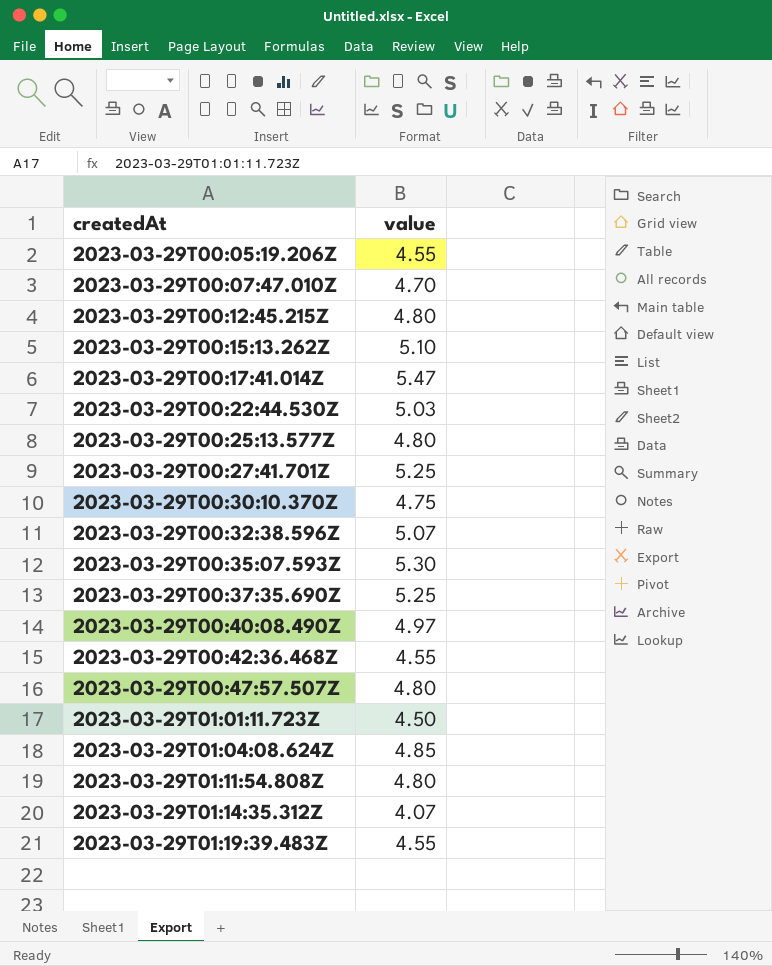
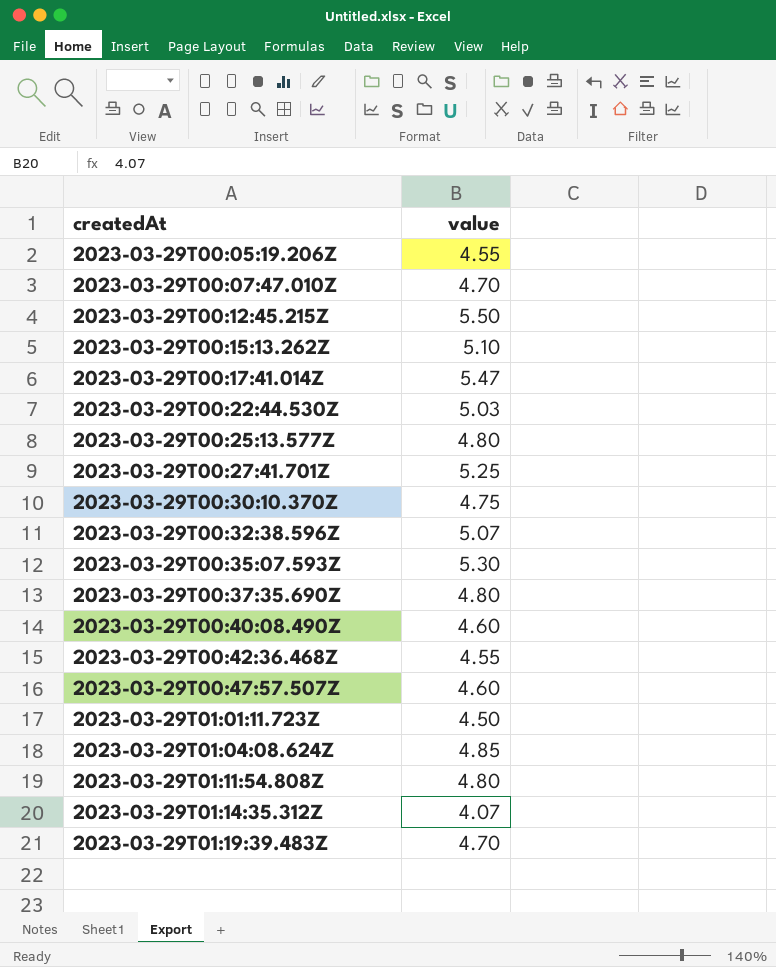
2023-03-29T00:12:45.215Z | value: 4.80 -> 5.50
2023-03-29T00:37:35.690Z | value: 5.25 -> 4.80
2023-03-29T00:40:08.490Z | value: 4.97 -> 4.60
2023-03-29T00:47:57.507Z | value: 4.80 -> 4.60
2023-03-29T01:19:39.483Z | value: 4.55 -> 4.70

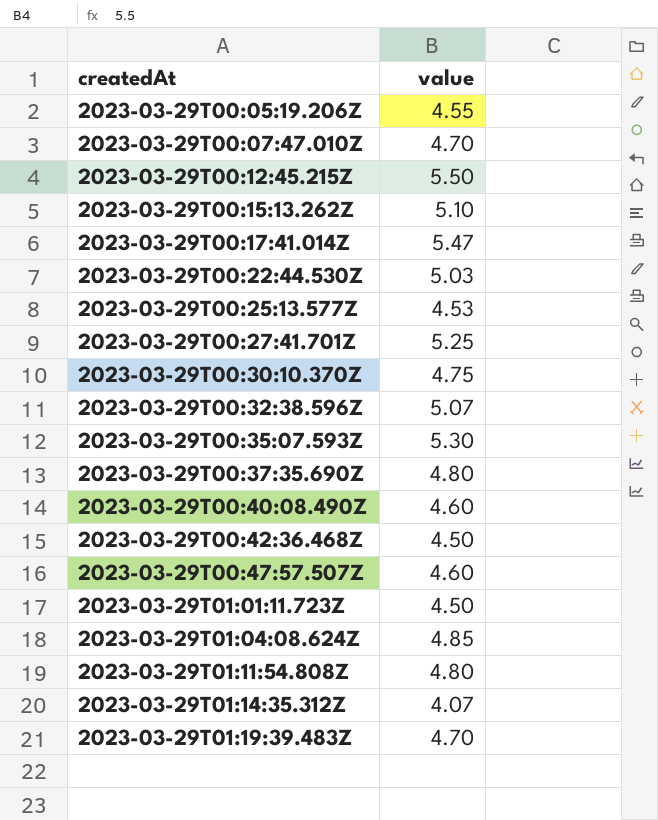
2023-03-29T00:25:13.577Z | value: 4.80 -> 4.53
2023-03-29T00:42:36.468Z | value: 4.55 -> 4.50

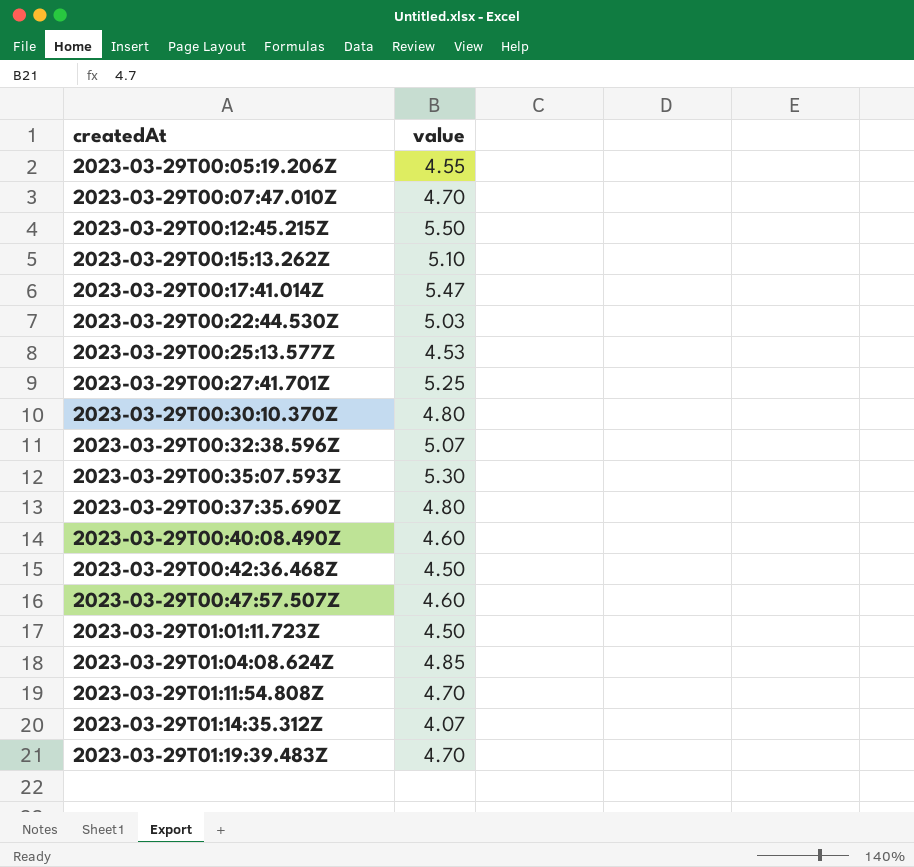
2023-03-29T00:30:10.370Z | value: 4.75 -> 4.80
2023-03-29T01:11:54.808Z | value: 4.80 -> 4.70

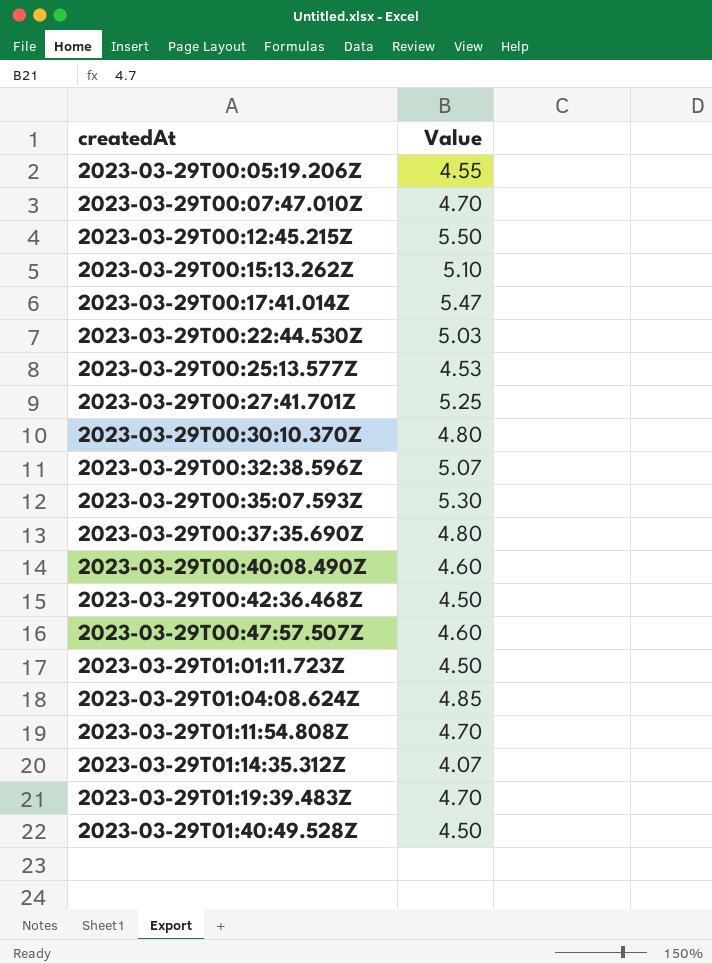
column name: value -> Value
row 2023-03-29T01:40:49.528Z: none -> 4.50

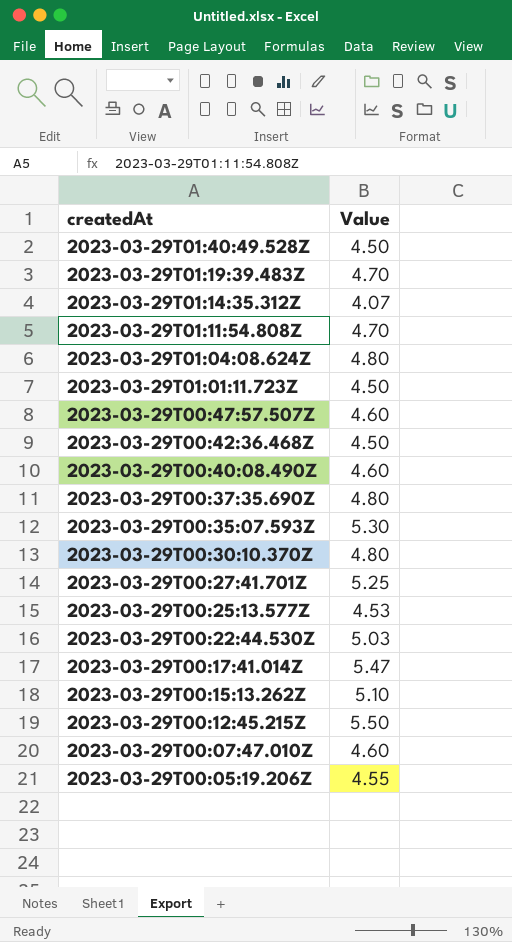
row order: createdAt ascending -> createdAt descending
row 2023-03-29T00:32:38.596Z: 5.07 -> none
2023-03-29T01:04:08.624Z | Value: 4.85 -> 4.80
2023-03-29T00:07:47.010Z | Value: 4.70 -> 4.60

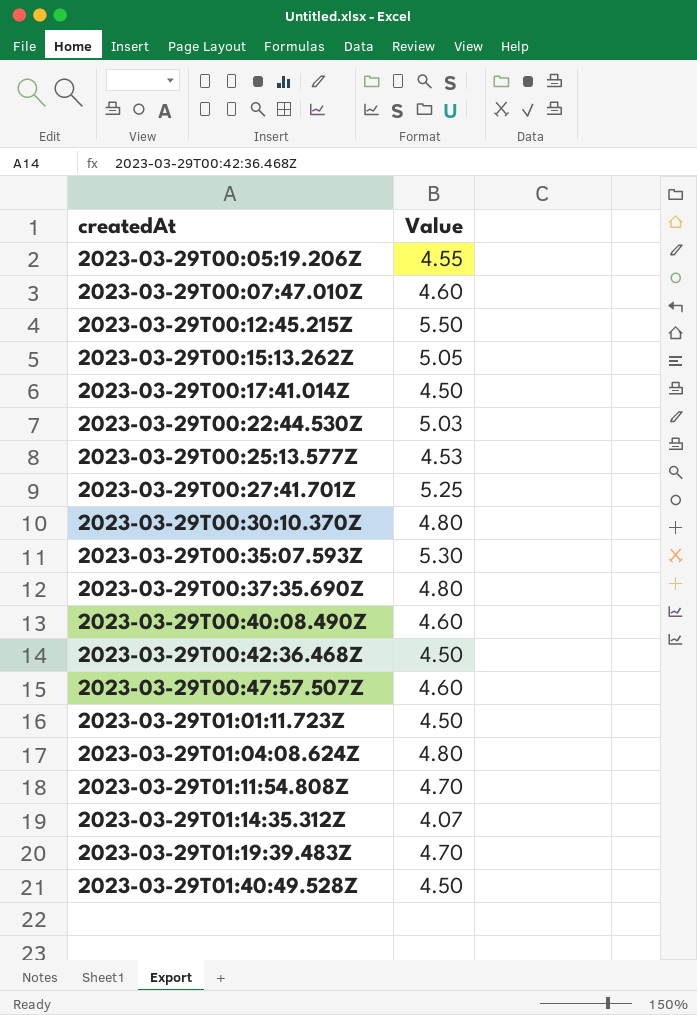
row order: createdAt descending -> createdAt ascending
2023-03-29T00:15:13.262Z | Value: 5.10 -> 5.05
2023-03-29T00:17:41.014Z | Value: 5.47 -> 4.50

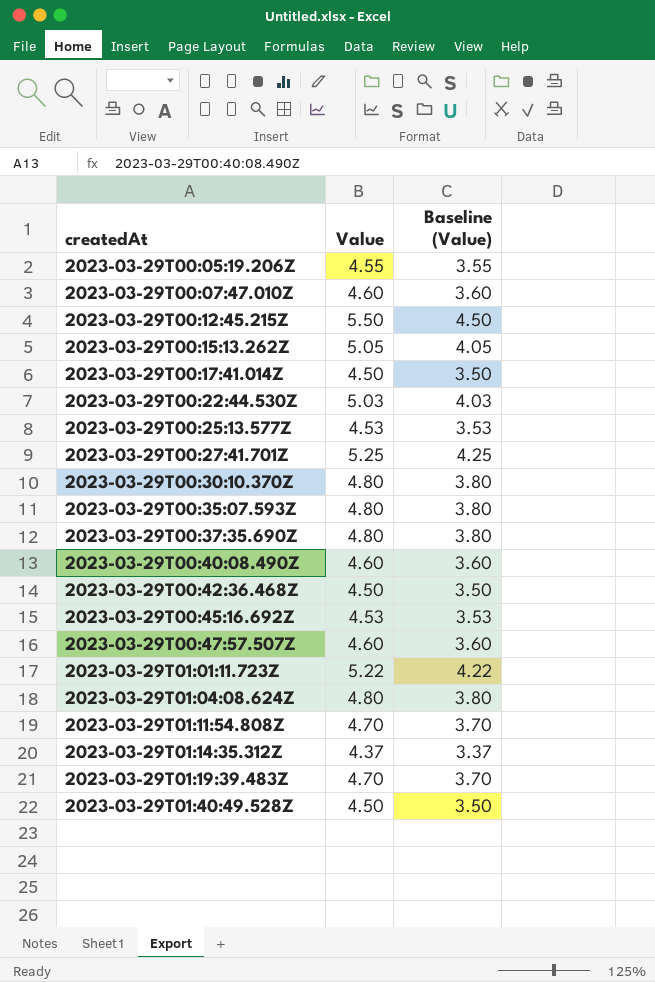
column Baseline (Value) | formula: none -> [Value] - 1
2023-03-29T00:35:07.593Z | Value: 5.30 -> 4.80
row 2023-03-29T00:45:16.692Z: none -> 4.53 | 3.53
2023-03-29T01:01:11.723Z | Value: 4.50 -> 5.22
2023-03-29T01:14:35.312Z | Value: 4.07 -> 4.37

